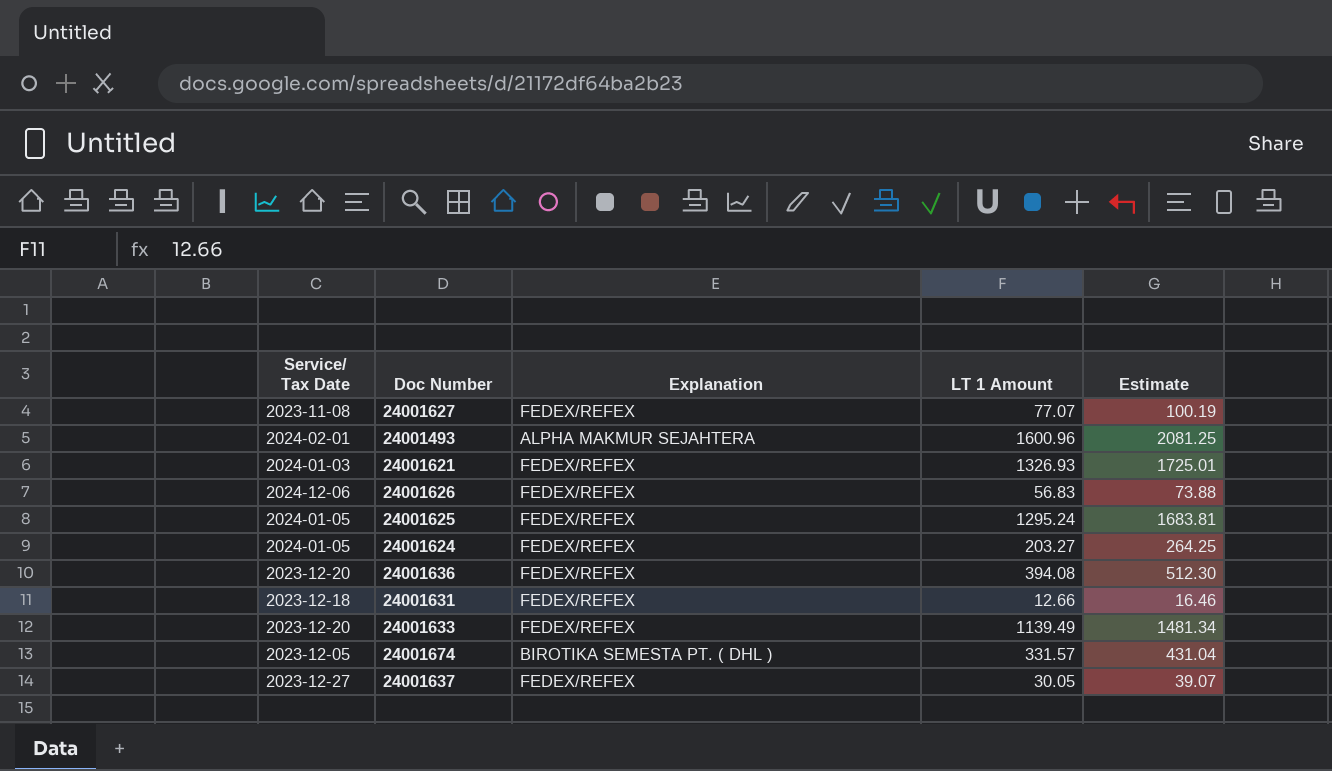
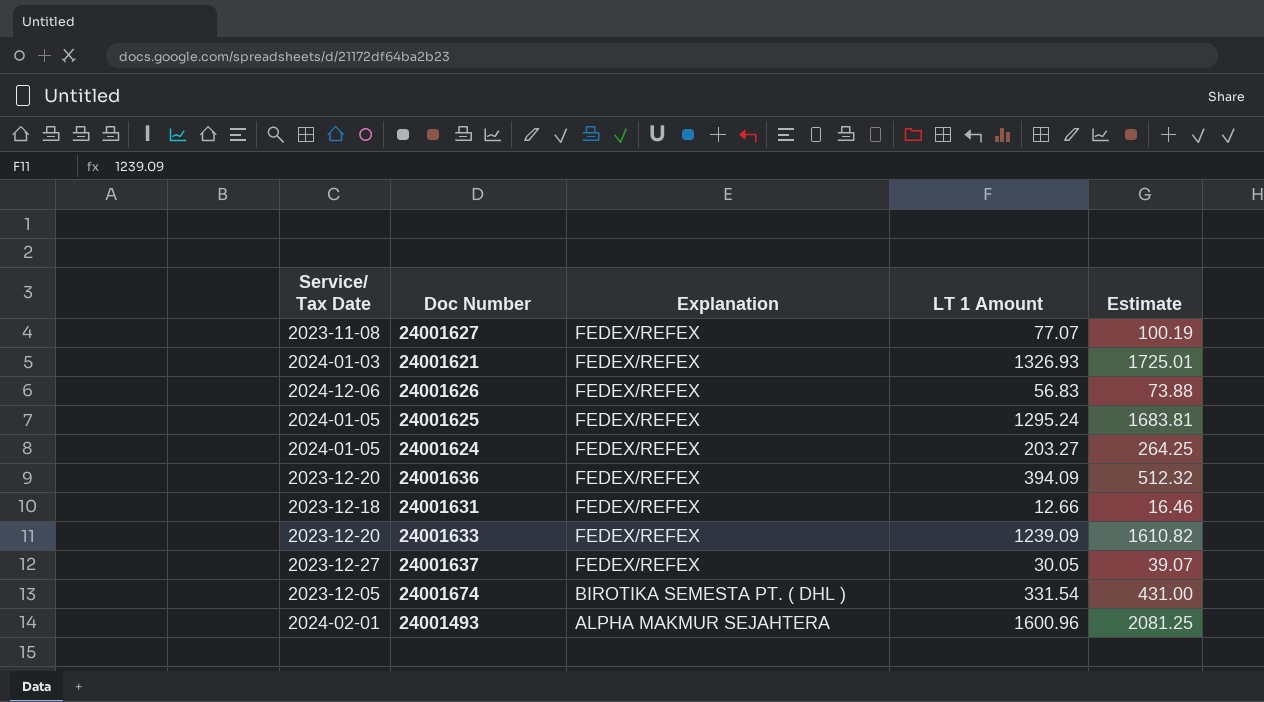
row order: none -> Explanation descending
24001636 | LT 1 Amount: 394.08 -> 394.09
24001636 | Estimate: 512.30 -> 512.32
24001633 | LT 1 Amount: 1139.49 -> 1239.09
24001633 | Estimate: 1481.34 -> 1610.82
24001674 | LT 1 Amount: 331.57 -> 331.54
24001674 | Estimate: 431.04 -> 431.00

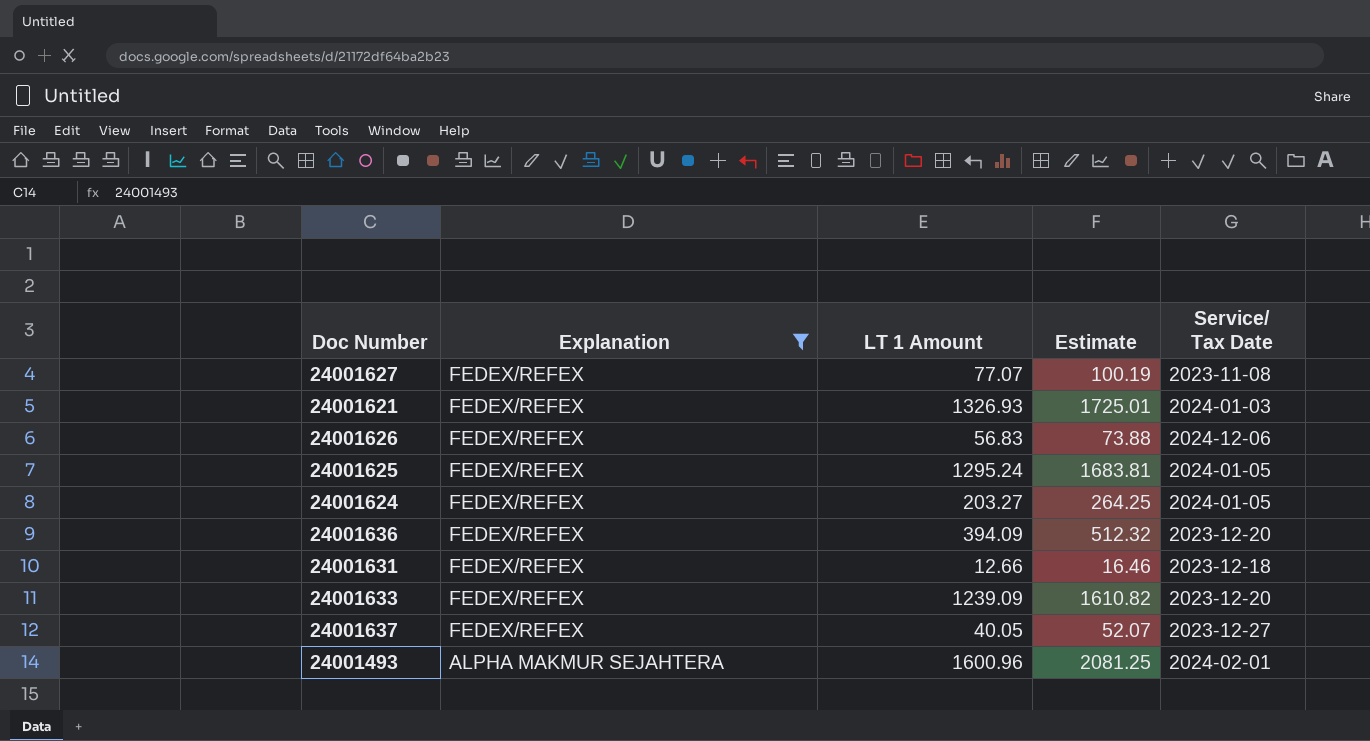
filter: none -> Explanation != BIROTIKA SEMESTA PT. ( DHL )
column Service/ Tax Date | position: 1 -> 5
24001637 | LT 1 Amount: 30.05 -> 40.05
24001637 | Estimate: 39.07 -> 52.07

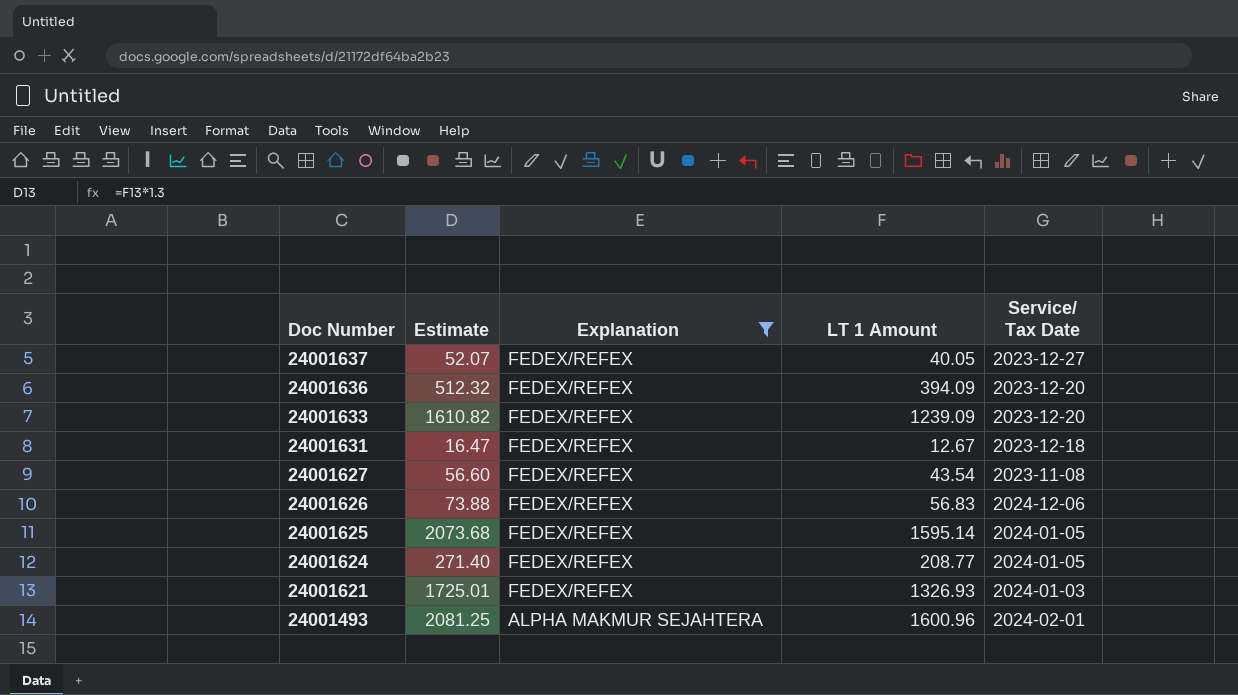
row order: Explanation descending -> Doc Number descending
column Estimate | position: 4 -> 2
24001631 | Estimate: 16.46 -> 16.47
24001631 | LT 1 Amount: 12.66 -> 12.67
24001627 | Estimate: 100.19 -> 56.60
24001627 | LT 1 Amount: 77.07 -> 43.54
24001625 | Estimate: 1683.81 -> 2073.68
24001625 | LT 1 Amount: 1295.24 -> 1595.14
24001624 | Estimate: 264.25 -> 271.40
24001624 | LT 1 Amount: 203.27 -> 208.77

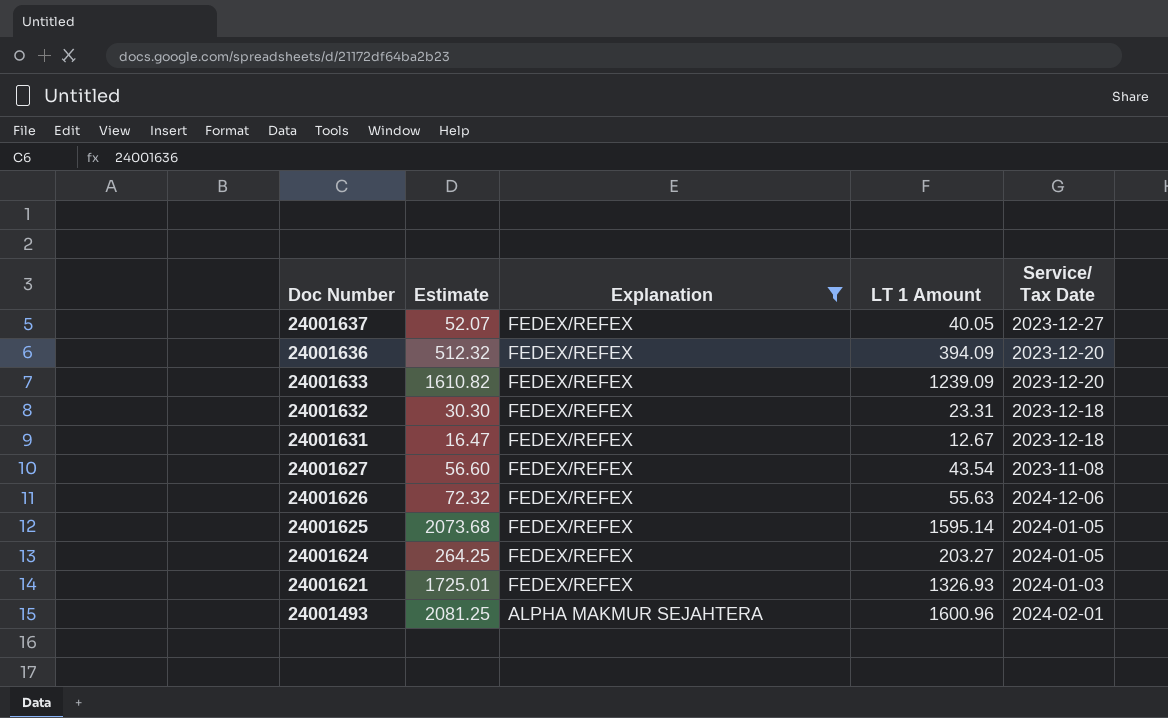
row 24001632: none -> 30.30 | FEDEX/REFEX | 23.31 | 2023-12-18
24001626 | Estimate: 73.88 -> 72.32
24001626 | LT 1 Amount: 56.83 -> 55.63
24001624 | Estimate: 271.40 -> 264.25
24001624 | LT 1 Amount: 208.77 -> 203.27

